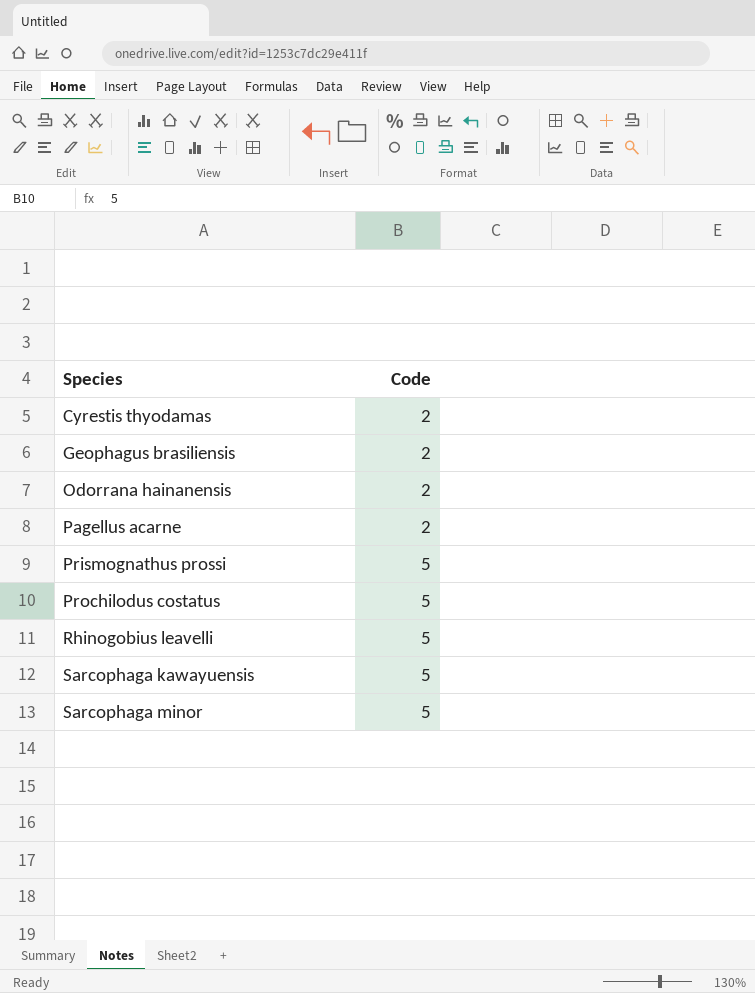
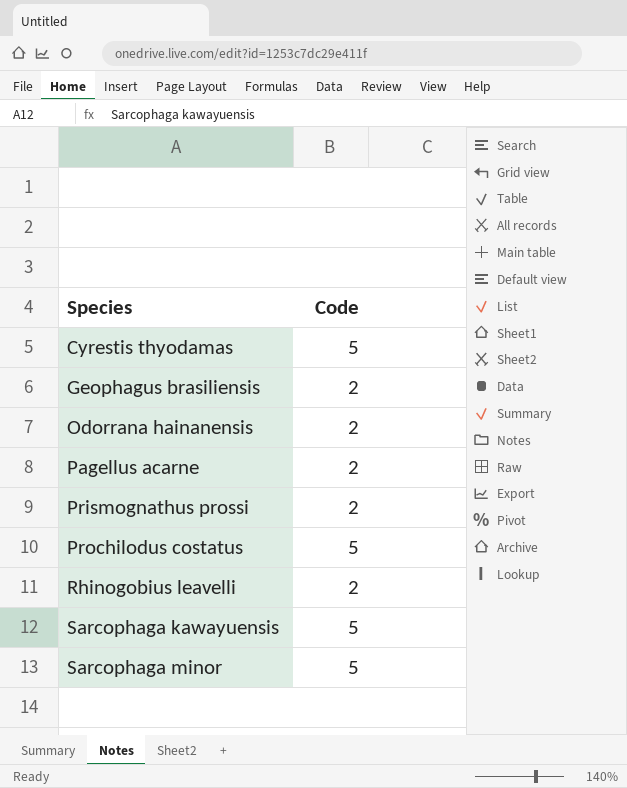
Cyrestis thyodamas | Code: 2 -> 5
Prismognathus prossi | Code: 5 -> 2
Rhinogobius leavelli | Code: 5 -> 2

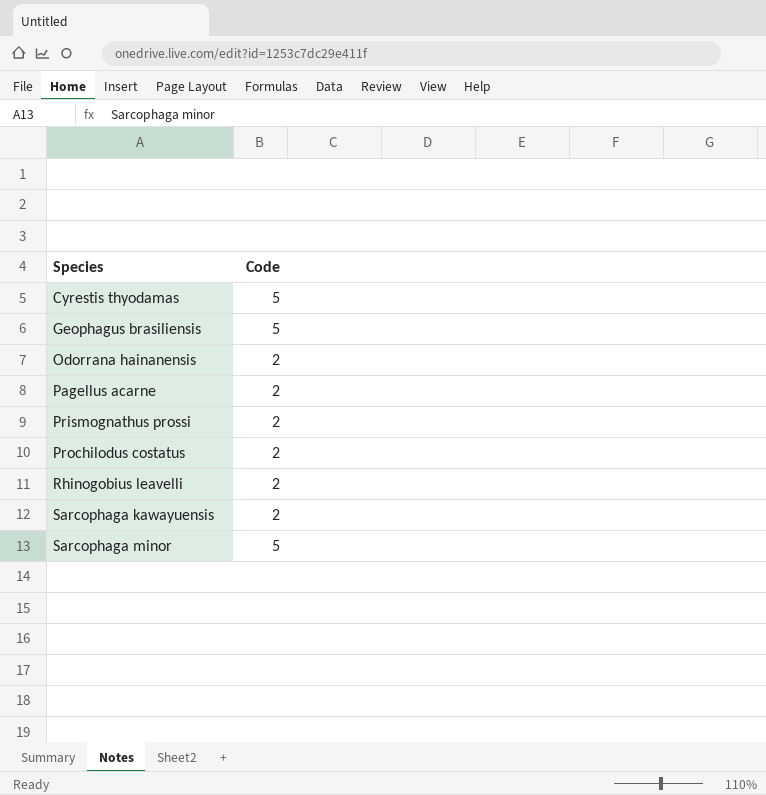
Geophagus brasiliensis | Code: 2 -> 5
Prochilodus costatus | Code: 5 -> 2
Sarcophaga kawayuensis | Code: 5 -> 2

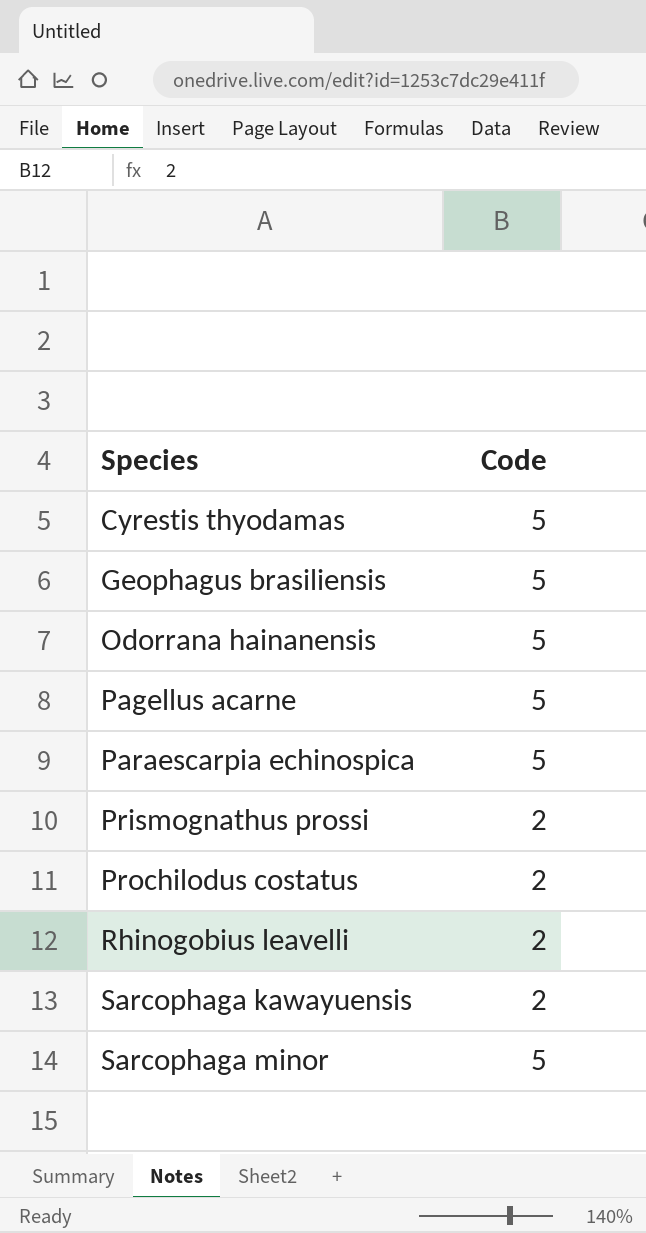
Odorrana hainanensis | Code: 2 -> 5
Pagellus acarne | Code: 2 -> 5
row Paraescarpia echinospica: none -> 5

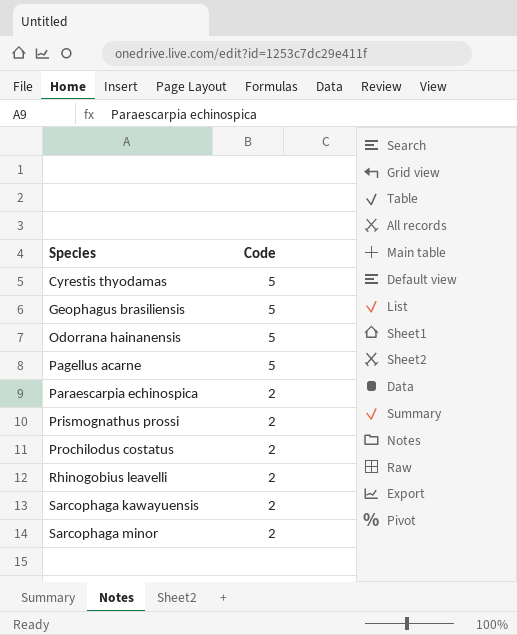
Paraescarpia echinospica | Code: 5 -> 2
Sarcophaga minor | Code: 5 -> 2

